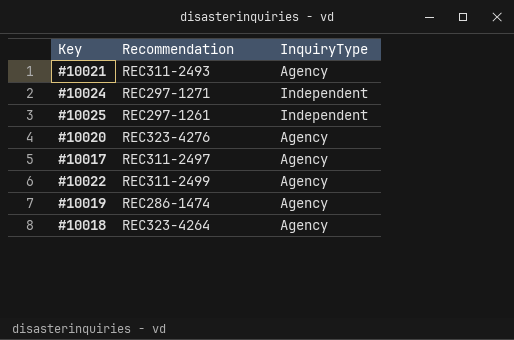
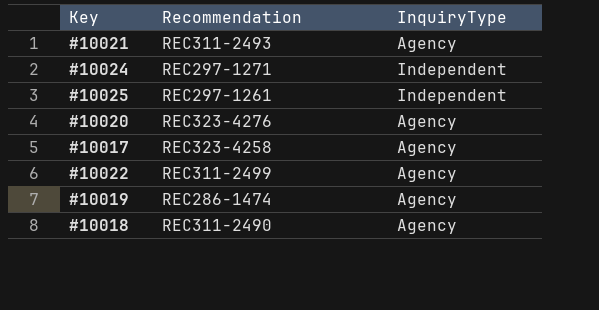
#10017 | Recommendation: REC311-2497 -> REC323-4258
#10018 | Recommendation: REC323-4264 -> REC311-2490

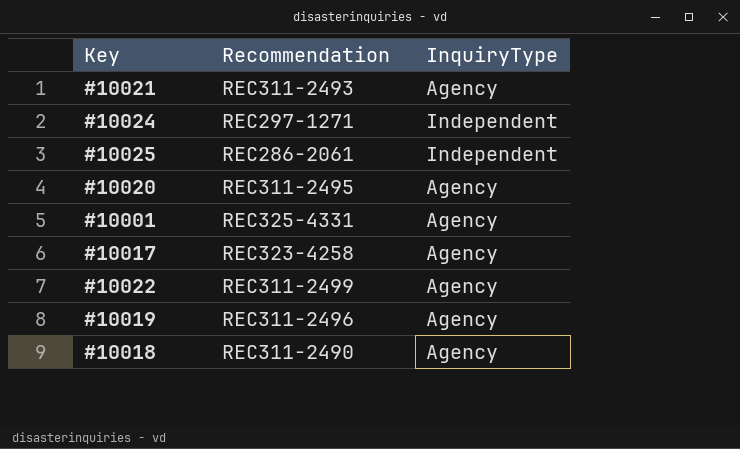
#10025 | Recommendation: REC297-1261 -> REC286-2061
#10020 | Recommendation: REC323-4276 -> REC311-2495
row #10001: none -> REC325-4331 | Agency
#10019 | Recommendation: REC286-1474 -> REC311-2496

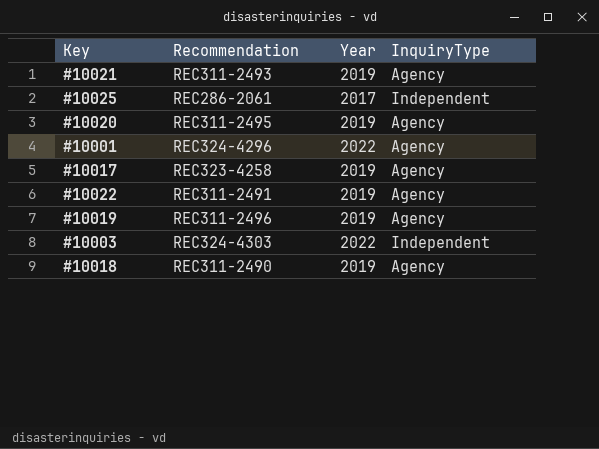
column Year | position: none -> 3
row #10024: REC297-1271 | Independent -> none
#10001 | Recommendation: REC325-4331 -> REC324-4296
#10022 | Recommendation: REC311-2499 -> REC311-2491
row #10003: none -> REC324-4303 | 2022 | Independent

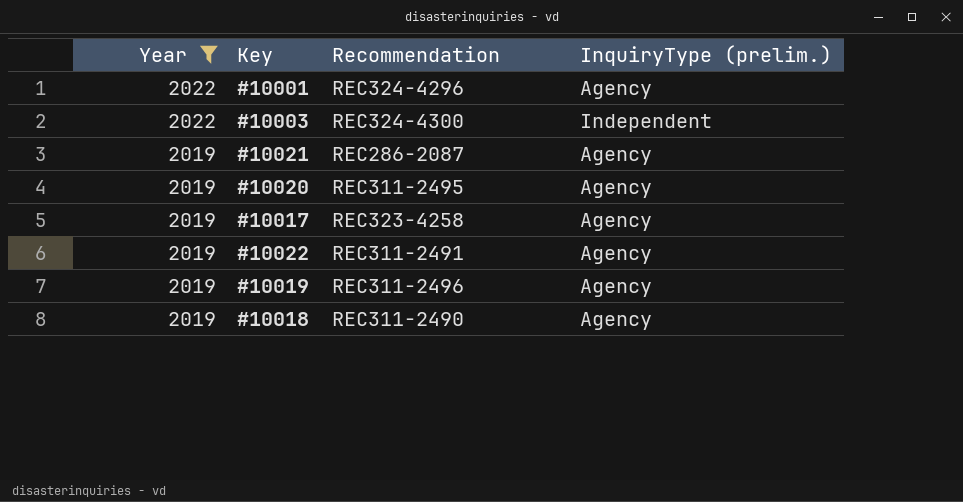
filter: none -> Year != 2017
row order: none -> Year descending
column Year | position: 3 -> 1
column name: InquiryType -> InquiryType (prelim.)
#10003 | Recommendation: REC324-4303 -> REC324-4300
#10021 | Recommendation: REC311-2493 -> REC286-2087

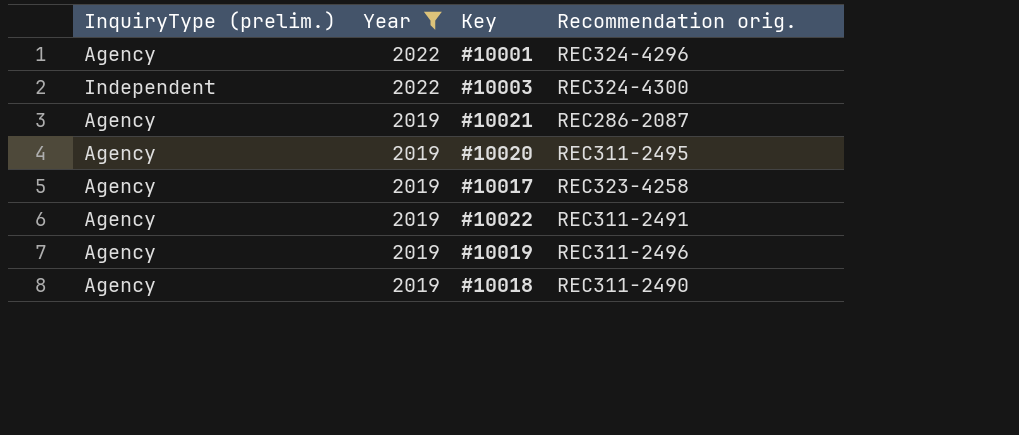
column InquiryType (prelim.) | position: 4 -> 1
column name: Recommendation -> Recommendation orig.

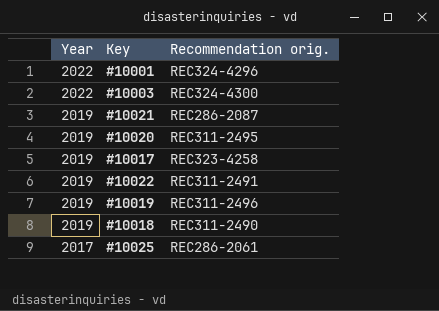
filter: Year != 2017 -> none
column InquiryType (prelim.) | position: 1 -> none

